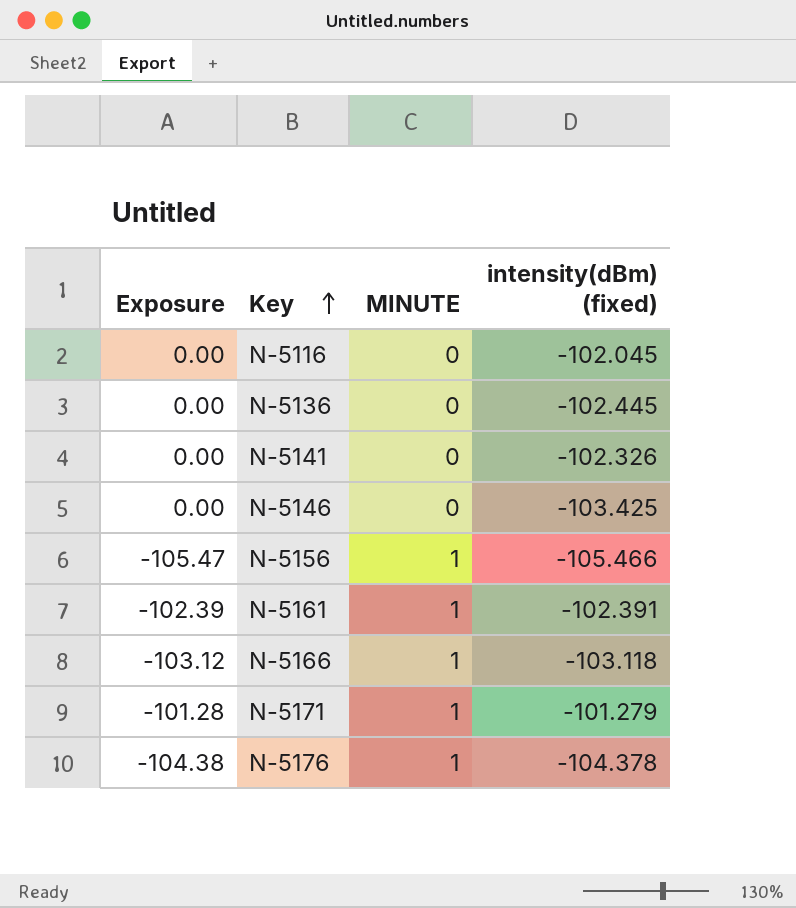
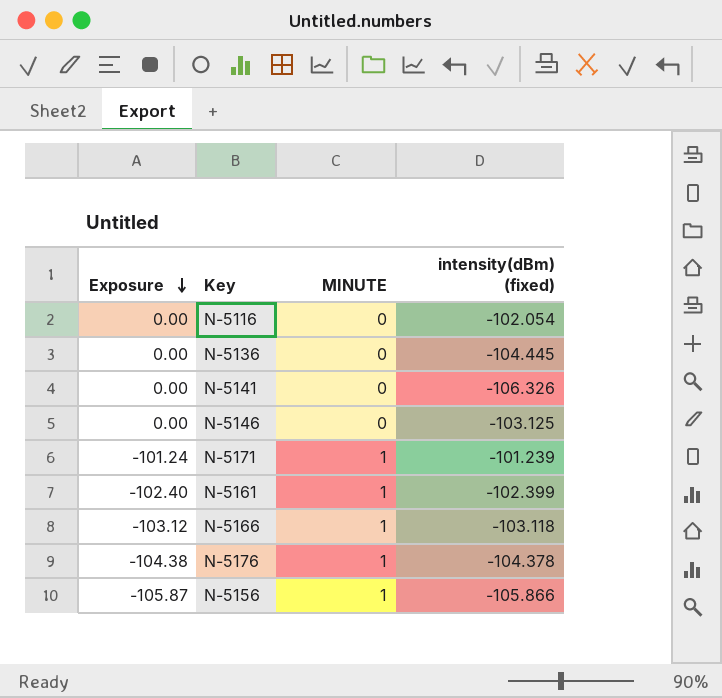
row order: Key ascending -> Exposure descending
N-5116 | intensity(dBm) (fixed): -102.045 -> -102.054
N-5136 | intensity(dBm) (fixed): -102.445 -> -104.445
N-5141 | intensity(dBm) (fixed): -102.326 -> -106.326
N-5146 | intensity(dBm) (fixed): -103.425 -> -103.125
N-5171 | Exposure: -101.28 -> -101.24
N-5171 | intensity(dBm) (fixed): -101.279 -> -101.239
N-5161 | Exposure: -102.39 -> -102.40
N-5161 | intensity(dBm) (fixed): -102.391 -> -102.399
N-5156 | Exposure: -105.47 -> -105.87
N-5156 | intensity(dBm) (fixed): -105.466 -> -105.866

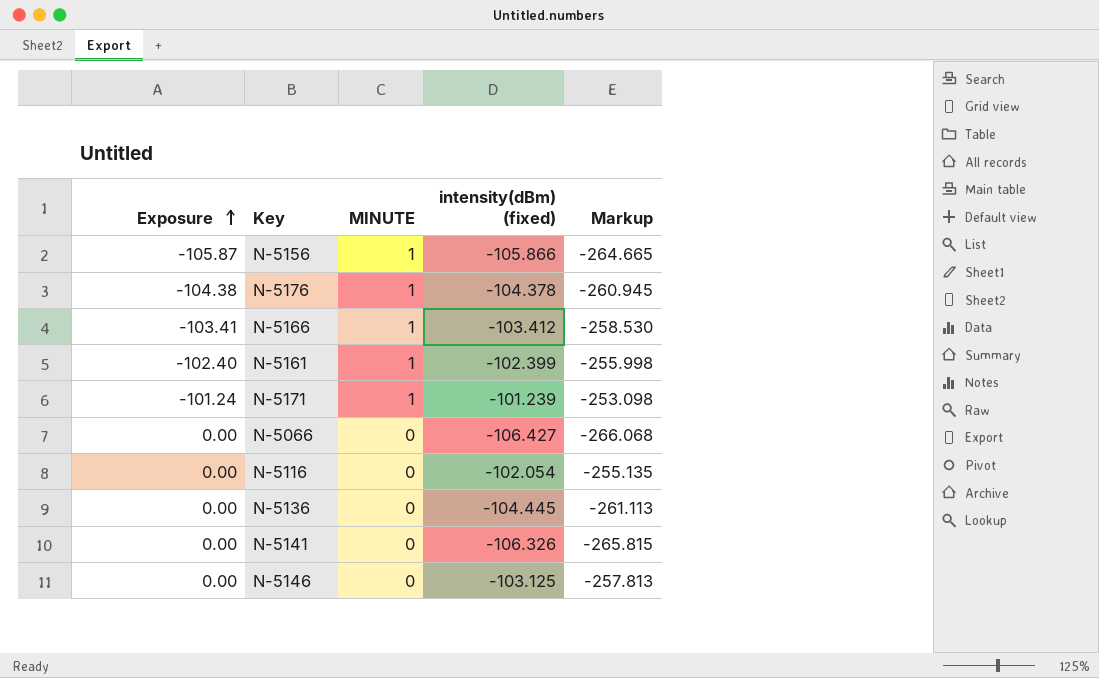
row order: Exposure descending -> Exposure ascending
column Markup | formula: none -> [intensity(dBm) (fixed)] * 2.5
N-5166 | Exposure: -103.12 -> -103.41
N-5166 | intensity(dBm) (fixed): -103.118 -> -103.412
row N-5066: none -> 0.00 | 0 | -106.427 | -266.068

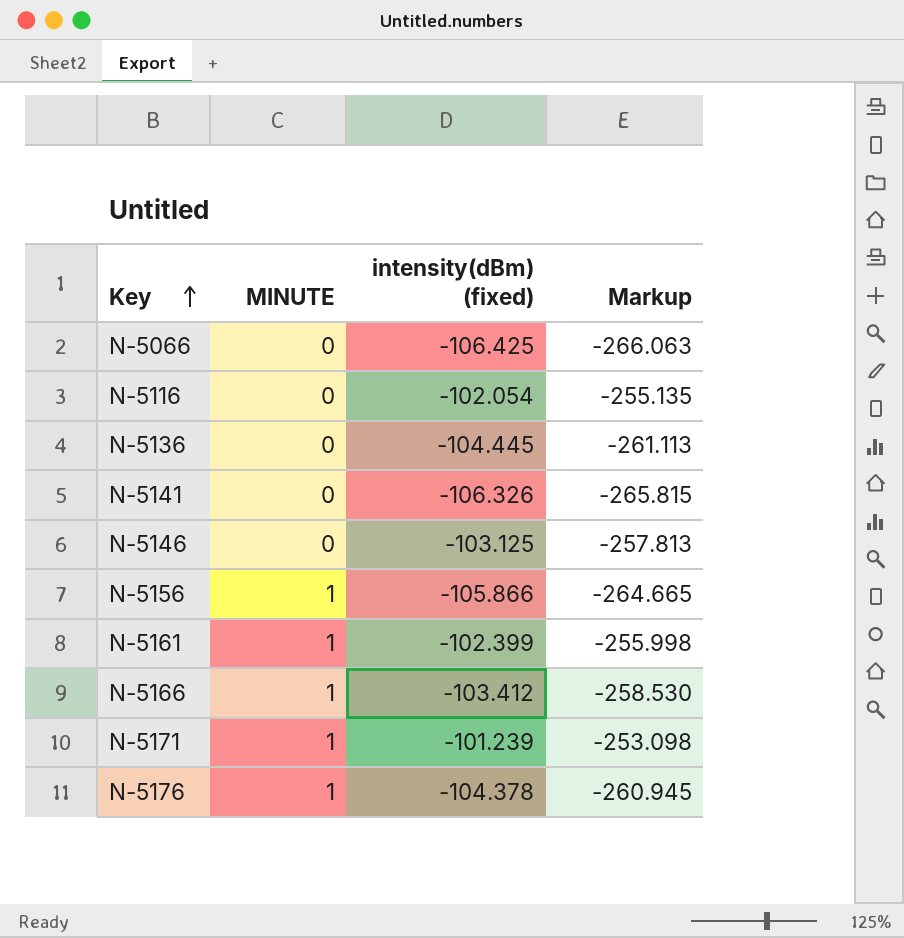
row order: Exposure ascending -> Key ascending
column Exposure | formula: [MINUTE] * [intensity(dBm) (fixed)] -> none
N-5066 | intensity(dBm) (fixed): -106.427 -> -106.425
N-5066 | Markup: -266.068 -> -266.063

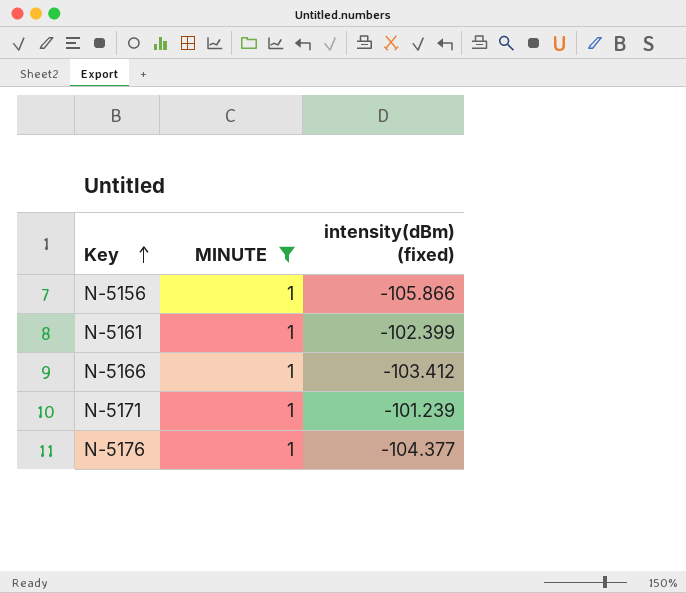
filter: none -> MINUTE = 1
column Markup | formula: [intensity(dBm) (fixed)] * 2.5 -> none
N-5176 | intensity(dBm) (fixed): -104.378 -> -104.377

